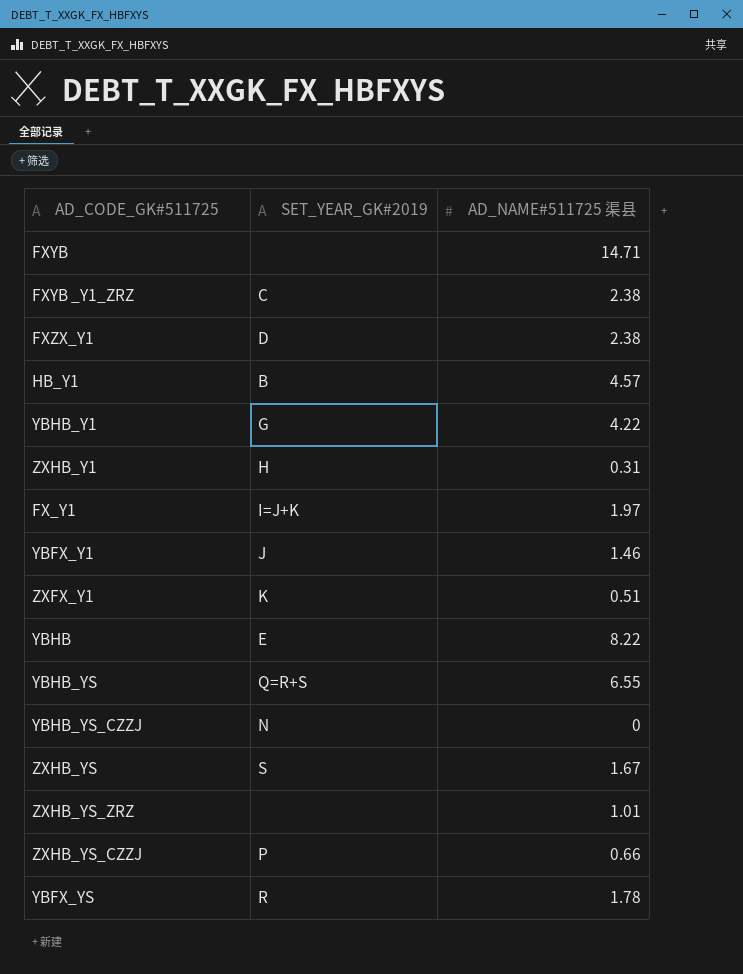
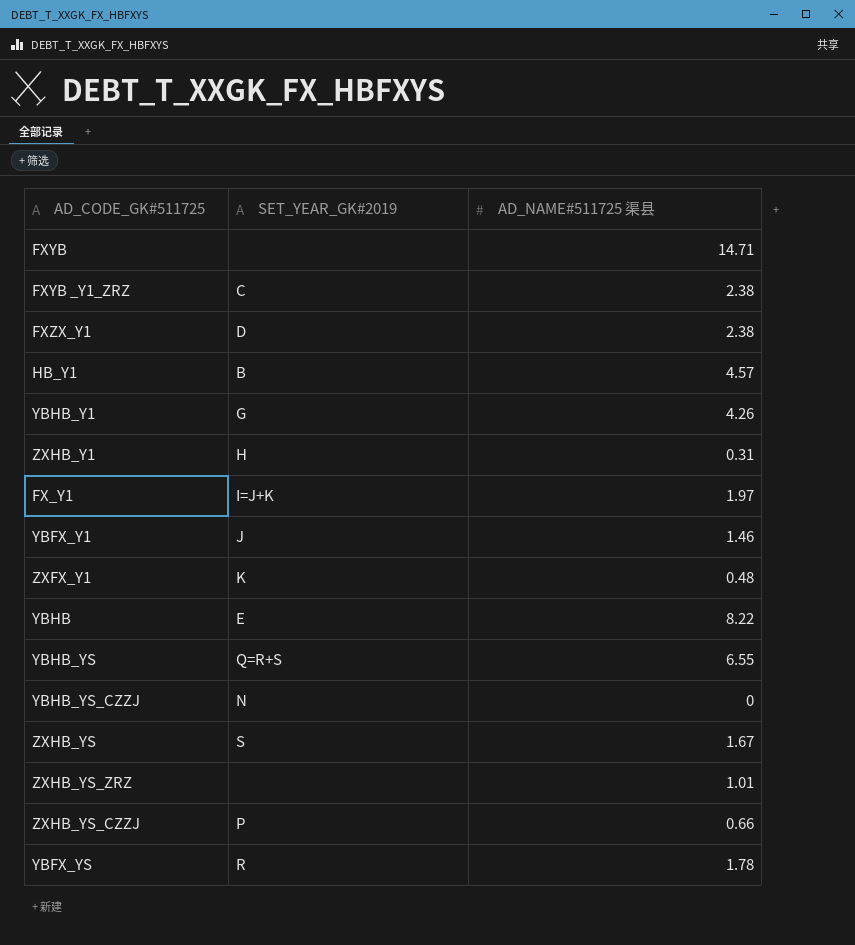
YBHB_Y1 | AD_NAME#511725 渠县: 4.22 -> 4.26
ZXFX_Y1 | AD_NAME#511725 渠县: 0.51 -> 0.48

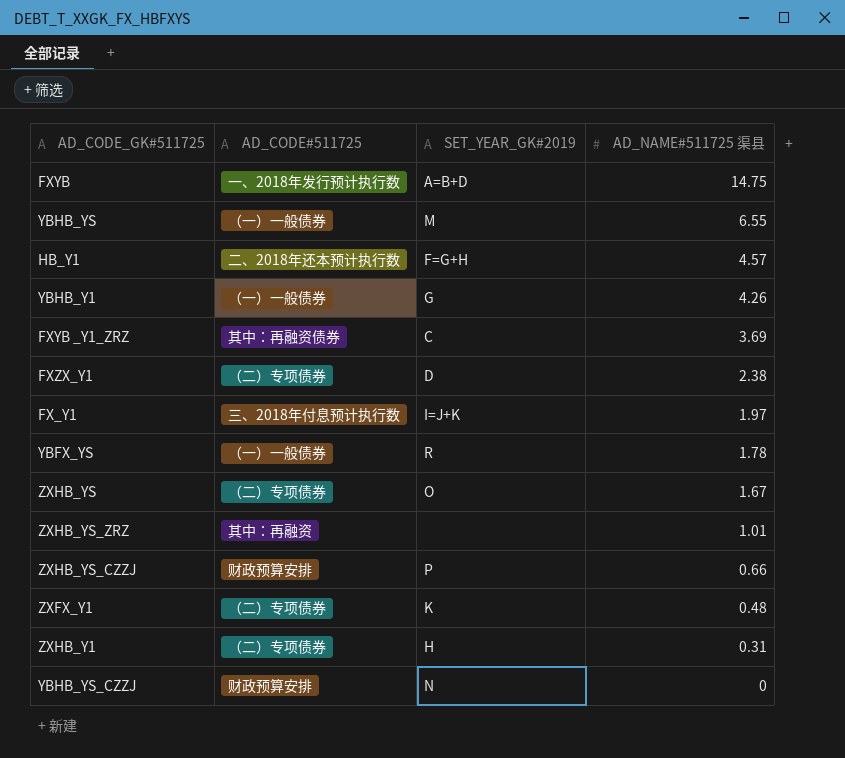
row order: none -> AD_NAME#511725 渠县 descending
column AD_CODE#511725 | position: none -> 2
row YBFX_Y1: J | 1.46 -> none
row YBHB: E | 8.22 -> none
FXYB | SET_YEAR_GK#2019: none -> A=B+D
FXYB | AD_NAME#511725 渠县: 14.71 -> 14.75
YBHB_YS | SET_YEAR_GK#2019: Q=R+S -> M
HB_Y1 | SET_YEAR_GK#2019: B -> F=G+H
FXYB _Y1_ZRZ | AD_NAME#511725 渠县: 2.38 -> 3.69
ZXHB_YS | SET_YEAR_GK#2019: S -> O

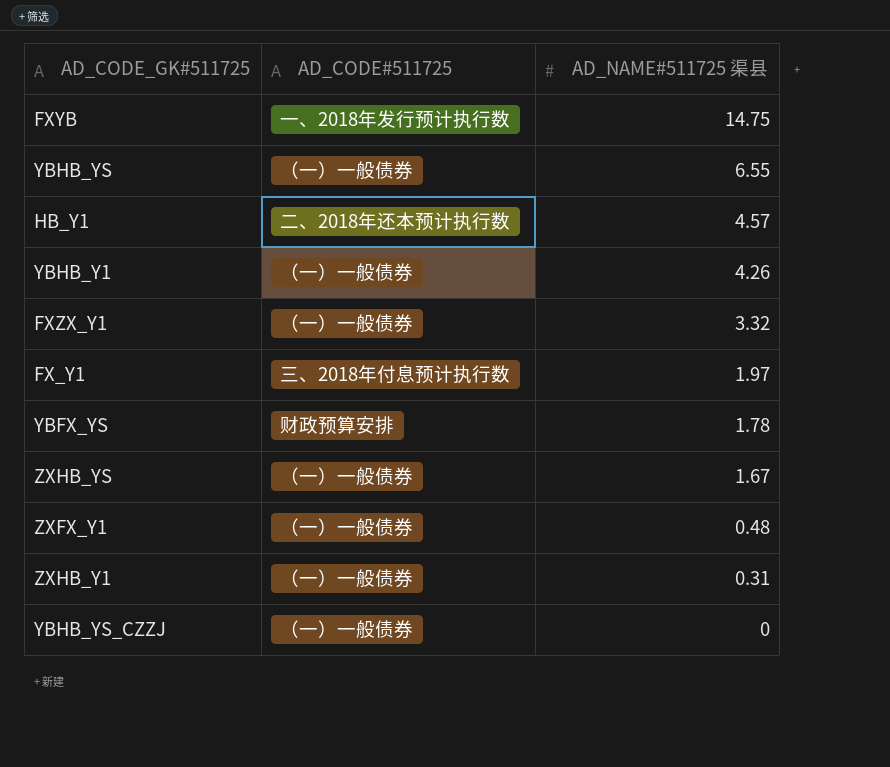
column SET_YEAR_GK#2019 | position: 3 -> none
row FXYB _Y1_ZRZ: 其中：再融资债券 | C | 3.69 -> none
row ZXHB_YS_ZRZ: 其中：再融资 | none | 1.01 -> none
row ZXHB_YS_CZZJ: 财政预算安排 | P | 0.66 -> none
FXZX_Y1 | AD_CODE#511725: （二）专项债券 -> （一）一般债券
FXZX_Y1 | AD_NAME#511725 渠县: 2.38 -> 3.32
YBFX_YS | AD_CODE#511725: （一）一般债券 -> 财政预算安排
ZXHB_YS | AD_CODE#511725: （二）专项债券 -> （一）一般债券
ZXFX_Y1 | AD_CODE#511725: （二）专项债券 -> （一）一般债券
ZXHB_Y1 | AD_CODE#511725: （二）专项债券 -> （一）一般债券
YBHB_YS_CZZJ | AD_CODE#511725: 财政预算安排 -> （一）一般债券

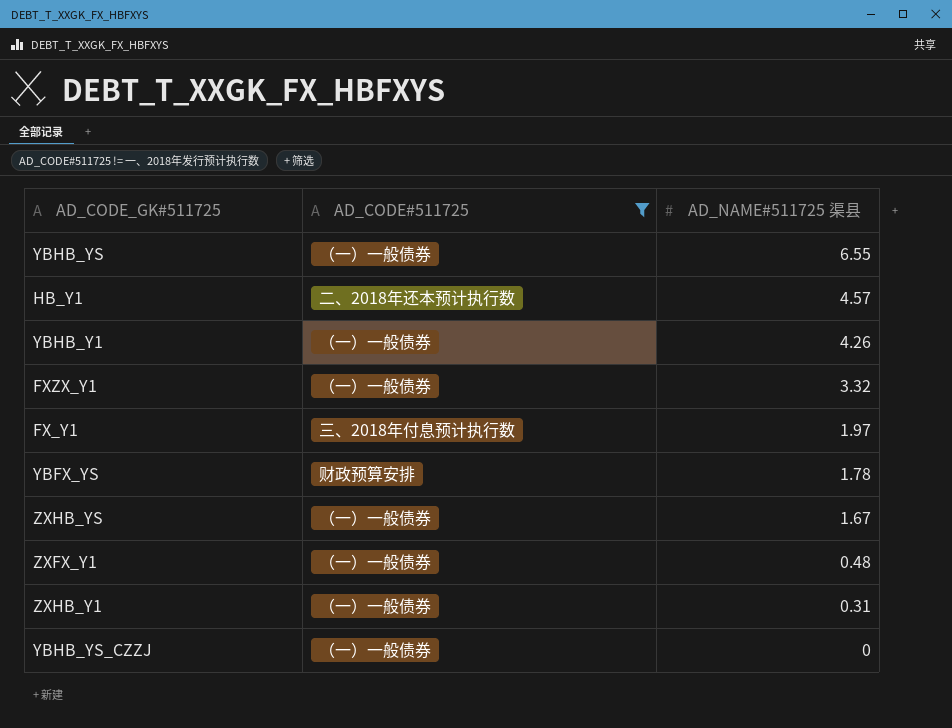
filter: none -> AD_CODE#511725 != 一、2018年发行预计执行数

